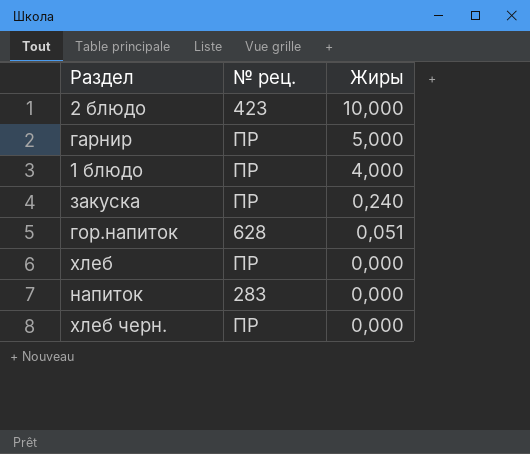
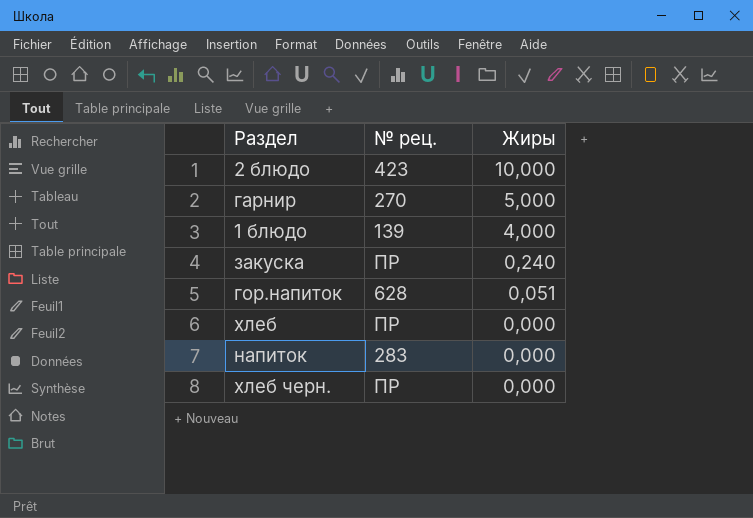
гарнир | № рец.: ПР -> 270
1 блюдо | № рец.: ПР -> 139

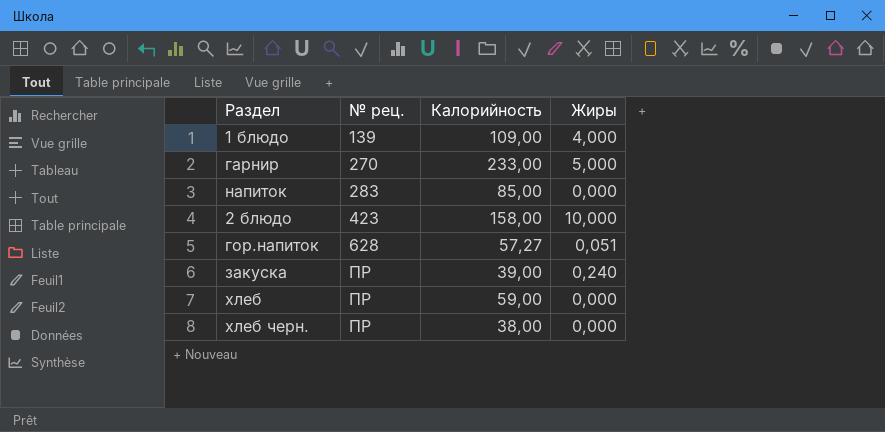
row order: Жиры descending -> № рец. ascending
column Калорийность | position: none -> 3

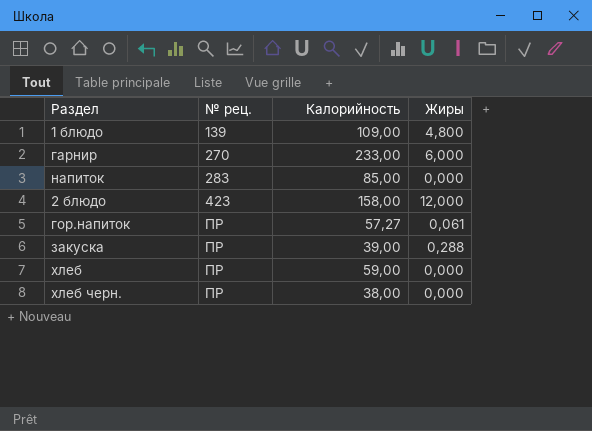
1 блюдо | Жиры: 4,000 -> 4,800
гарнир | Жиры: 5,000 -> 6,000
2 блюдо | Жиры: 10,000 -> 12,000
гор.напиток | № рец.: 628 -> ПР
гор.напиток | Жиры: 0,051 -> 0,061
закуска | Жиры: 0,240 -> 0,288

